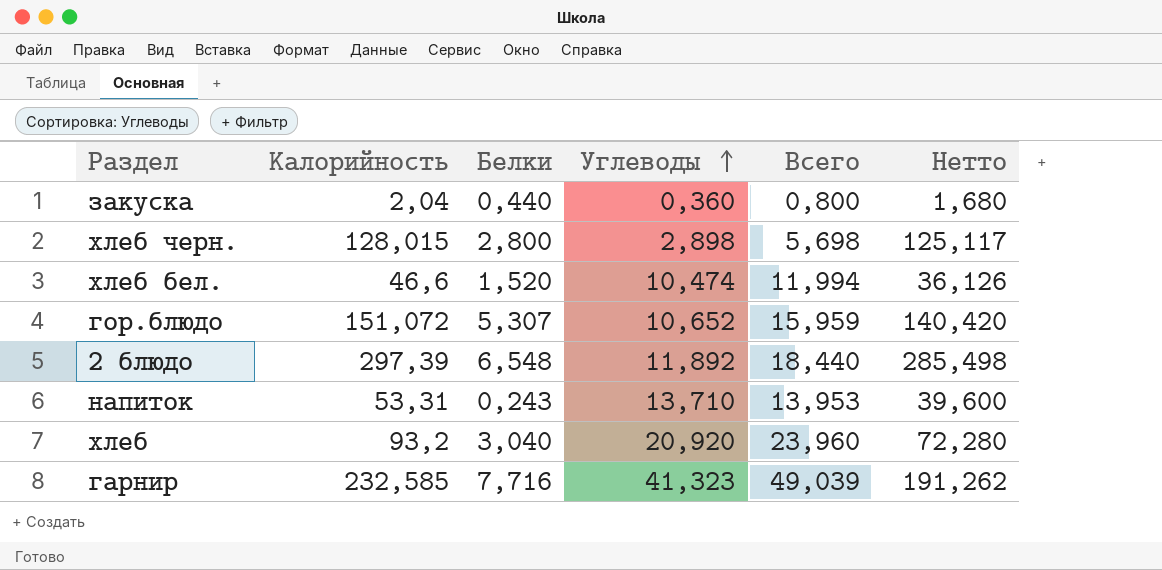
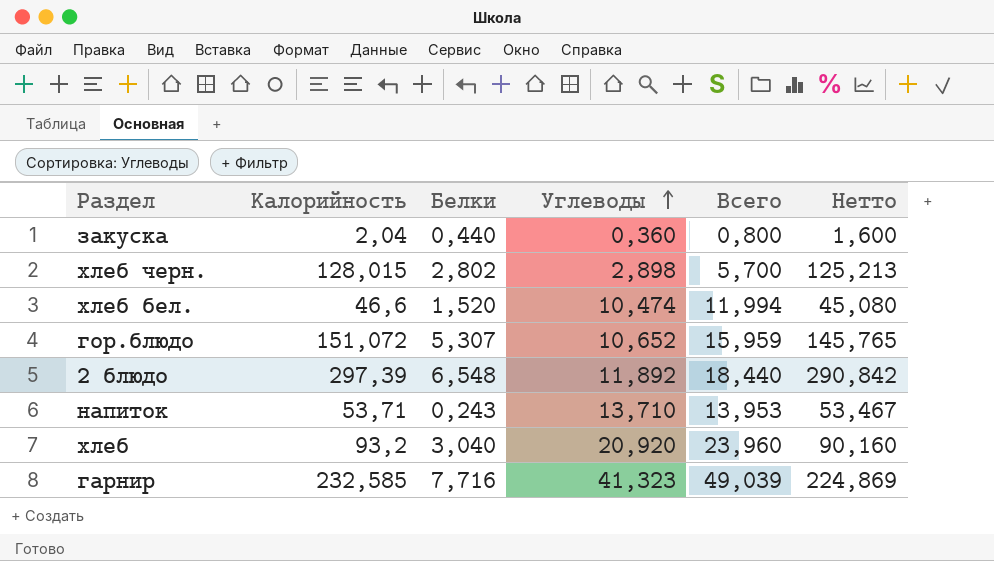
column Нетто | formula: [Калорийность] - [Углеводы] -> [Калорийность] - [Белки]
хлеб черн. | Белки: 2,800 -> 2,802
хлеб черн. | Всего: 5,698 -> 5,700
напиток | Калорийность: 53,31 -> 53,71

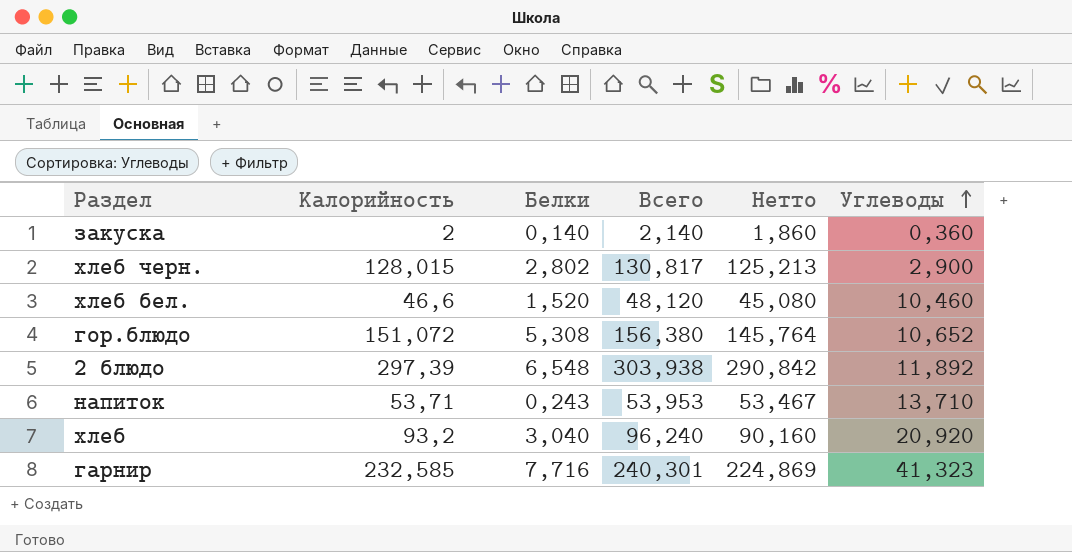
column Всего | formula: [Белки] + [Углеводы] -> [Калорийность] + [Белки]
column Углеводы | position: 4 -> 6
закуска | Калорийность: 2,04 -> 2
закуска | Белки: 0,440 -> 0,140
закуска | Нетто: 1,600 -> 1,860
хлеб черн. | Углеводы: 2,898 -> 2,900
хлеб бел. | Углеводы: 10,474 -> 10,460
гор.блюдо | Белки: 5,307 -> 5,308
гор.блюдо | Нетто: 145,765 -> 145,764

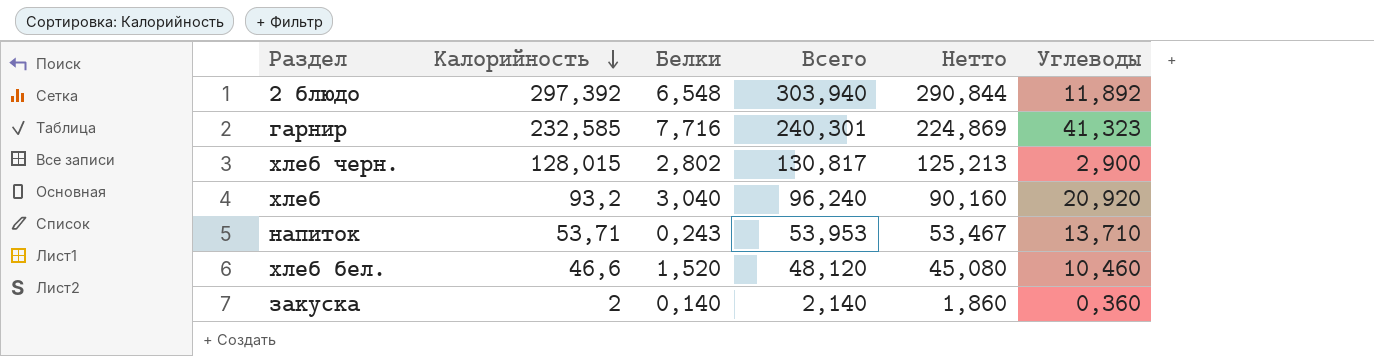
row order: Углеводы ascending -> Калорийность descending
row гор.блюдо: 151,072 | 5,308 | 156,380 | 145,764 | 10,652 -> none
2 блюдо | Калорийность: 297,39 -> 297,392
2 блюдо | Всего: 303,938 -> 303,940
2 блюдо | Нетто: 290,842 -> 290,844

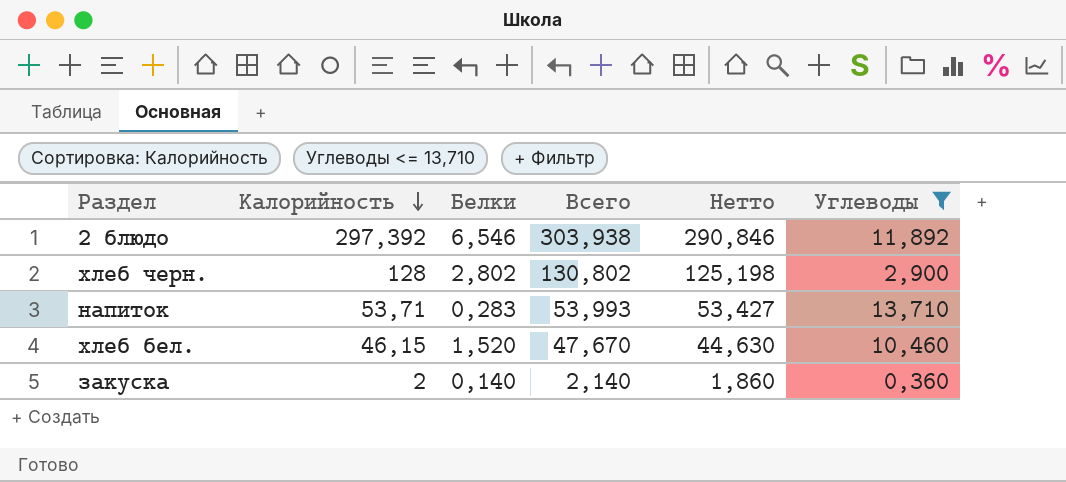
filter: none -> Углеводы <= 13,710
2 блюдо | Белки: 6,548 -> 6,546
2 блюдо | Всего: 303,940 -> 303,938
2 блюдо | Нетто: 290,844 -> 290,846
хлеб черн. | Калорийность: 128,015 -> 128
хлеб черн. | Всего: 130,817 -> 130,802
хлеб черн. | Нетто: 125,213 -> 125,198
напиток | Белки: 0,243 -> 0,283
напиток | Всего: 53,953 -> 53,993
напиток | Нетто: 53,467 -> 53,427
хлеб бел. | Калорийность: 46,6 -> 46,15
хлеб бел. | Всего: 48,120 -> 47,670
хлеб бел. | Нетто: 45,080 -> 44,630

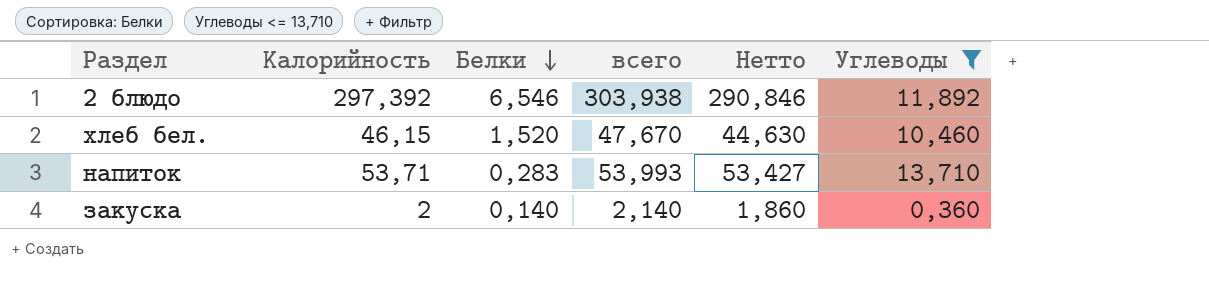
row order: Калорийность descending -> Белки descending
column name: Всего -> всего
row хлеб черн.: 128 | 2,802 | 130,802 | 125,198 | 2,900 -> none

